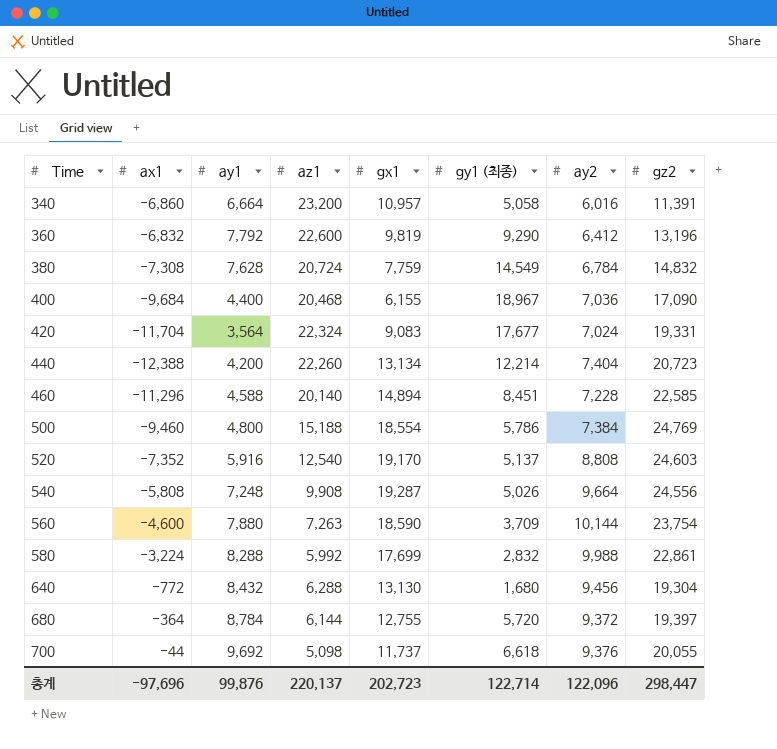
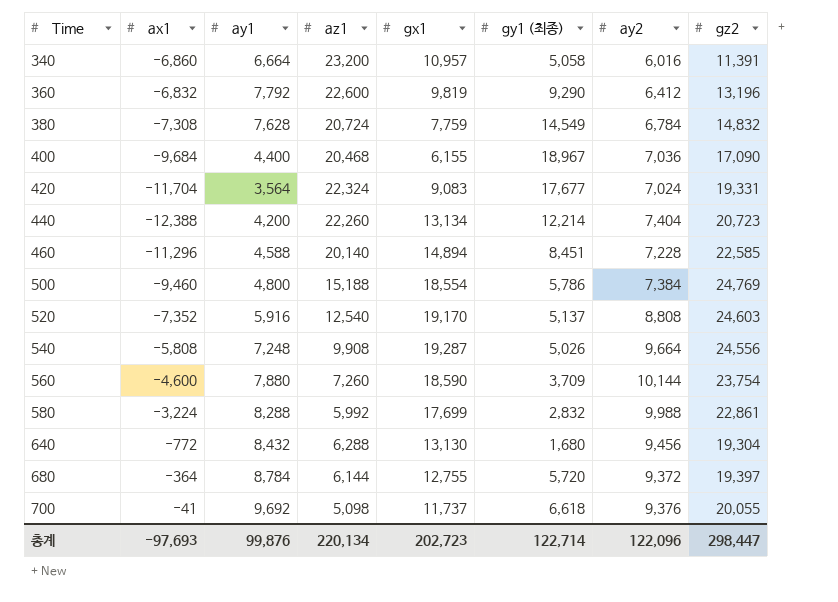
560 | az1: 7,263 -> 7,260
700 | ax1: -44 -> -41
총계 | ax1: -97,696 -> -97,693
총계 | az1: 220,137 -> 220,134

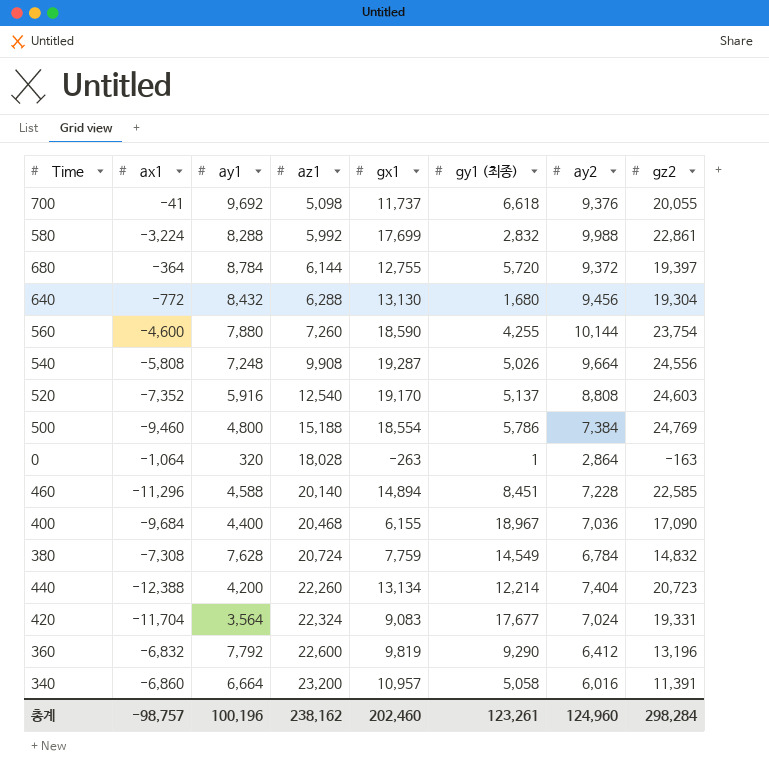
row order: Time ascending -> az1 ascending
560 | gy1 (최종): 3,709 -> 4,255
row 0: none -> -1,064 | 320 | 18,028 | -263 | 1 | 2,864 | -163
총계 | ax1: -97,693 -> -98,757
총계 | ay1: 99,876 -> 100,196
총계 | az1: 220,134 -> 238,162
총계 | gx1: 202,723 -> 202,460
총계 | gy1 (최종): 122,714 -> 123,261
총계 | ay2: 122,096 -> 124,960
총계 | gz2: 298,447 -> 298,284

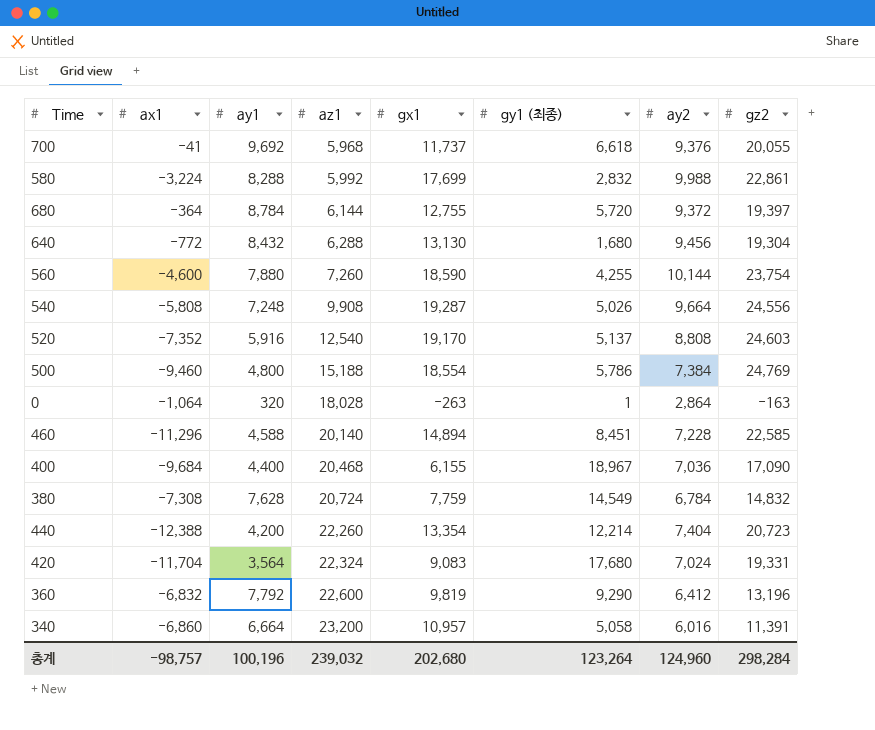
700 | az1: 5,098 -> 5,968
440 | gx1: 13,134 -> 13,354
420 | gy1 (최종): 17,677 -> 17,680
총계 | az1: 238,162 -> 239,032
총계 | gx1: 202,460 -> 202,680
총계 | gy1 (최종): 123,261 -> 123,264

